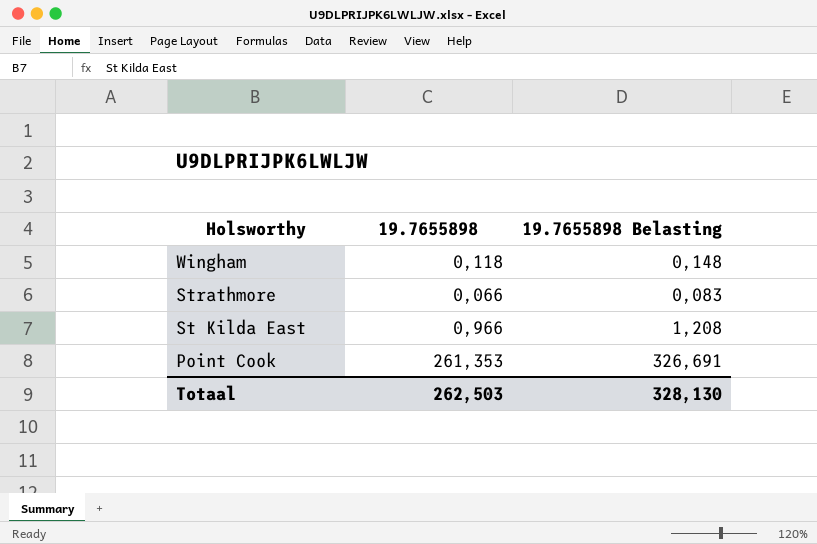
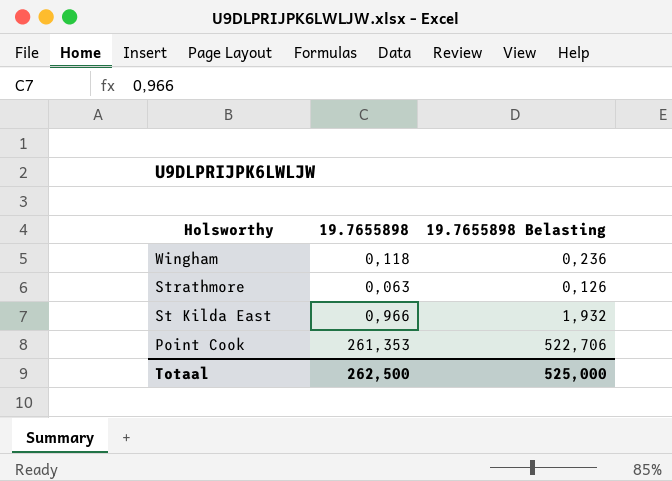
column 19.7655898 Belasting | formula: [19.7655898] * 1,25 -> [19.7655898] * 2
Strathmore | 19.7655898: 0,066 -> 0,063
Totaal | 19.7655898: 262,503 -> 262,500
Totaal | 19.7655898 Belasting: 328,130 -> 525,000

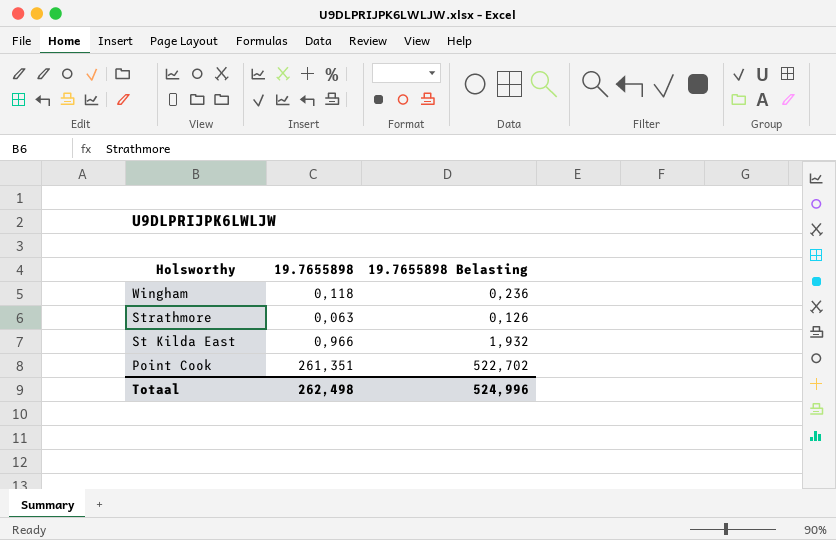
Point Cook | 19.7655898: 261,353 -> 261,351
Point Cook | 19.7655898 Belasting: 522,706 -> 522,702
Totaal | 19.7655898: 262,500 -> 262,498
Totaal | 19.7655898 Belasting: 525,000 -> 524,996

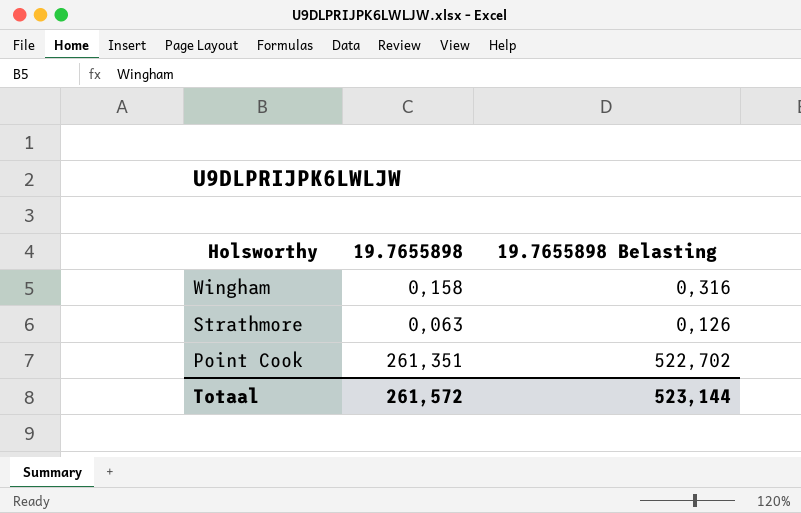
row St Kilda East: 0,966 | 1,932 -> none
Wingham | 19.7655898: 0,118 -> 0,158
Wingham | 19.7655898 Belasting: 0,236 -> 0,316
Totaal | 19.7655898: 262,498 -> 261,572
Totaal | 19.7655898 Belasting: 524,996 -> 523,144

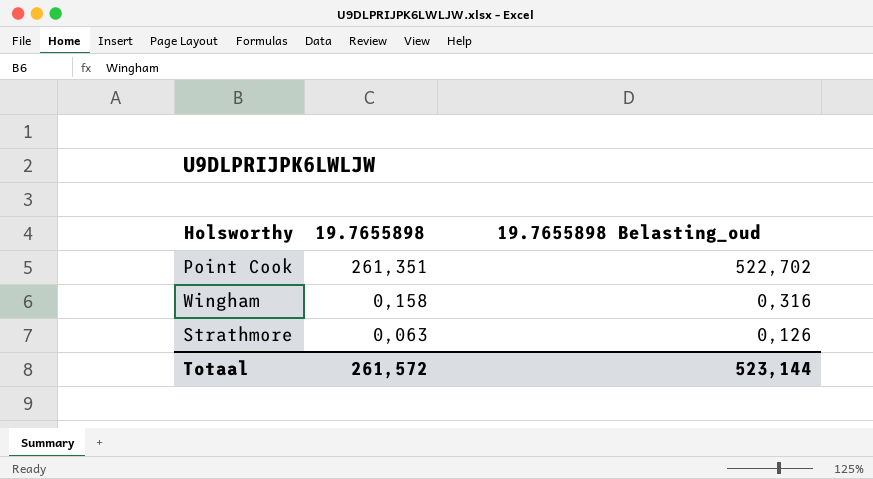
row order: Holsworthy descending -> 19.7655898 descending
column name: 19.7655898 Belasting -> 19.7655898 Belasting_oud

